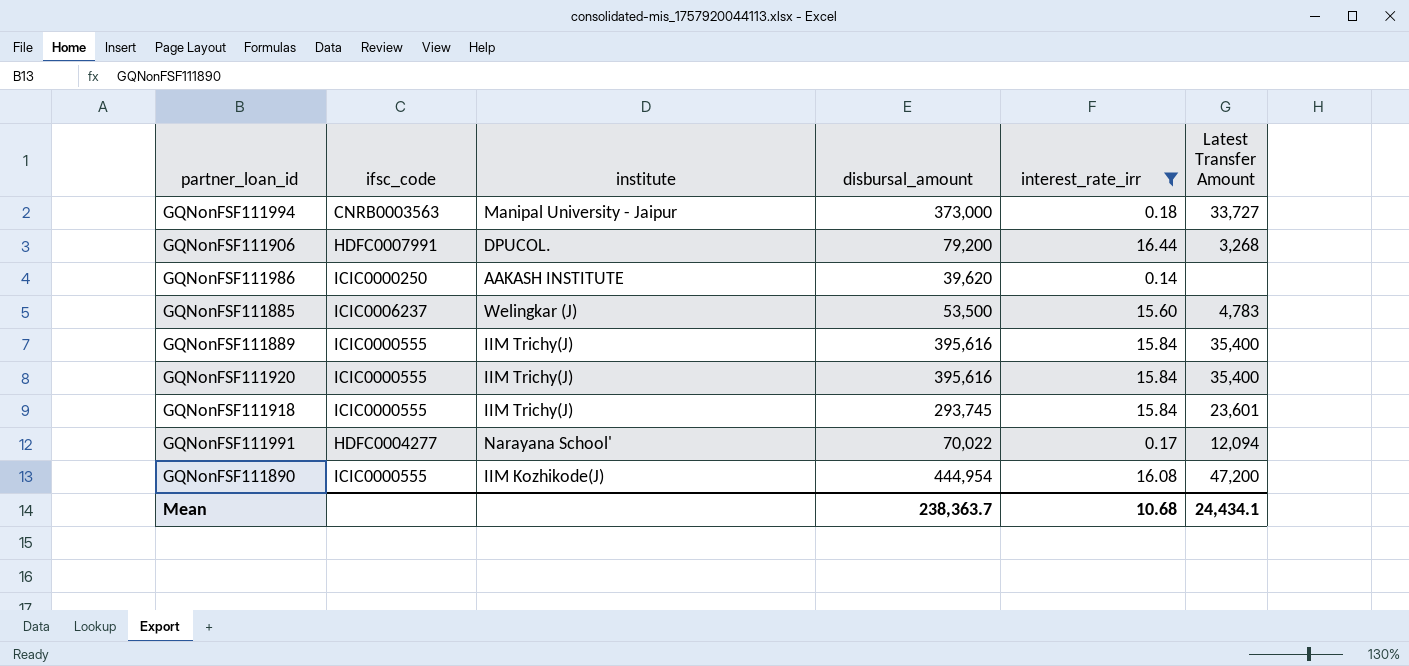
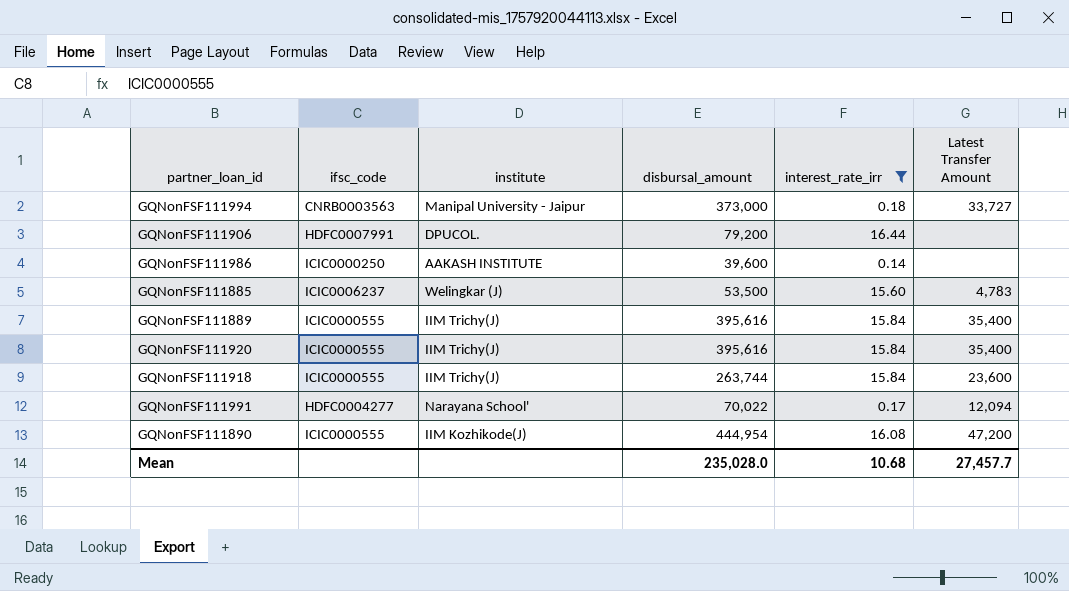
GQNonFSF111906 | Latest Transfer Amount: 3,268 -> none
GQNonFSF111986 | disbursal_amount: 39,620 -> 39,600
GQNonFSF111918 | disbursal_amount: 293,745 -> 263,744
GQNonFSF111918 | Latest Transfer Amount: 23,601 -> 23,600
Mean | disbursal_amount: 238,363.7 -> 235,028.0
Mean | Latest Transfer Amount: 24,434.1 -> 27,457.7

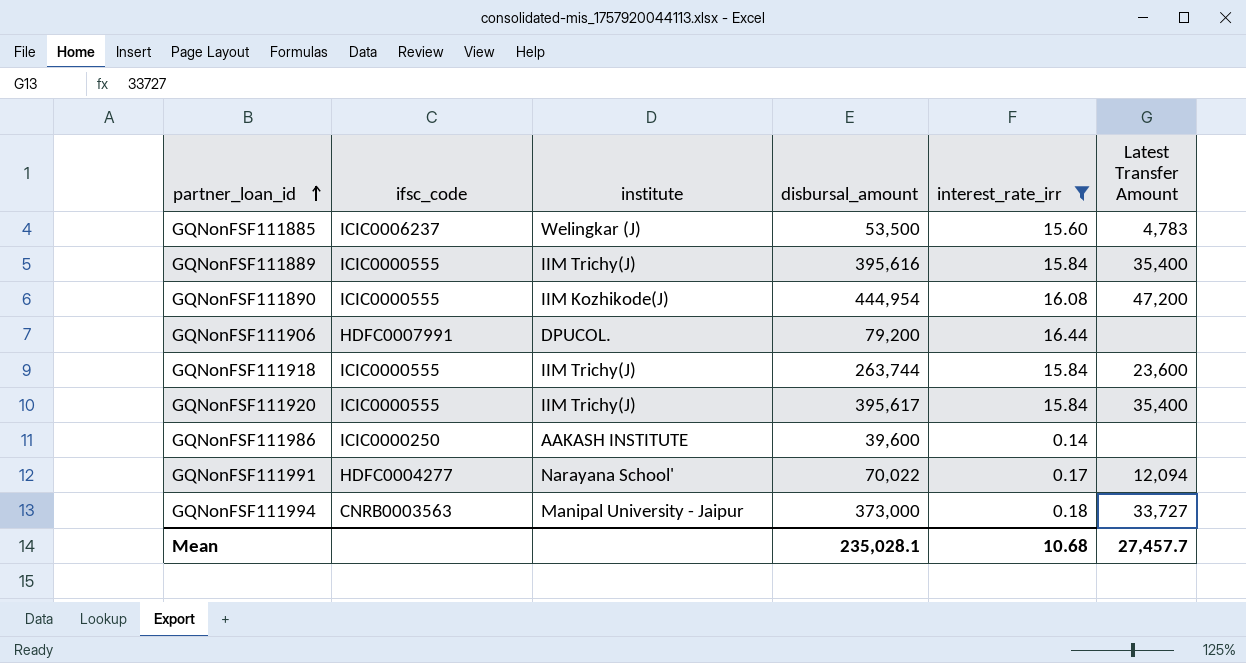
row order: none -> partner_loan_id ascending
GQNonFSF111920 | disbursal_amount: 395,616 -> 395,617
Mean | disbursal_amount: 235,028.0 -> 235,028.1

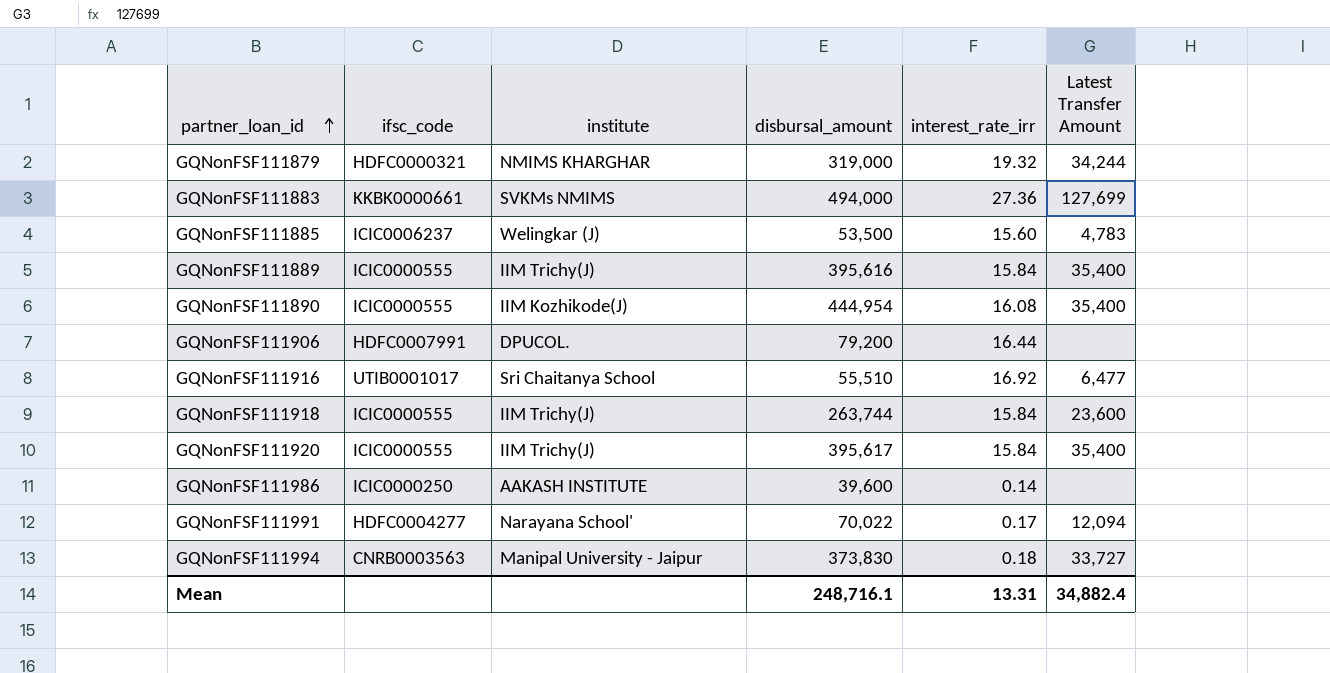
filter: interest_rate_irr <= 16.44 -> none
GQNonFSF111890 | Latest Transfer Amount: 47,200 -> 35,400
GQNonFSF111994 | disbursal_amount: 373,000 -> 373,830
Mean | disbursal_amount: 235,028.1 -> 248,716.1
Mean | interest_rate_irr: 10.68 -> 13.31
Mean | Latest Transfer Amount: 27,457.7 -> 34,882.4

